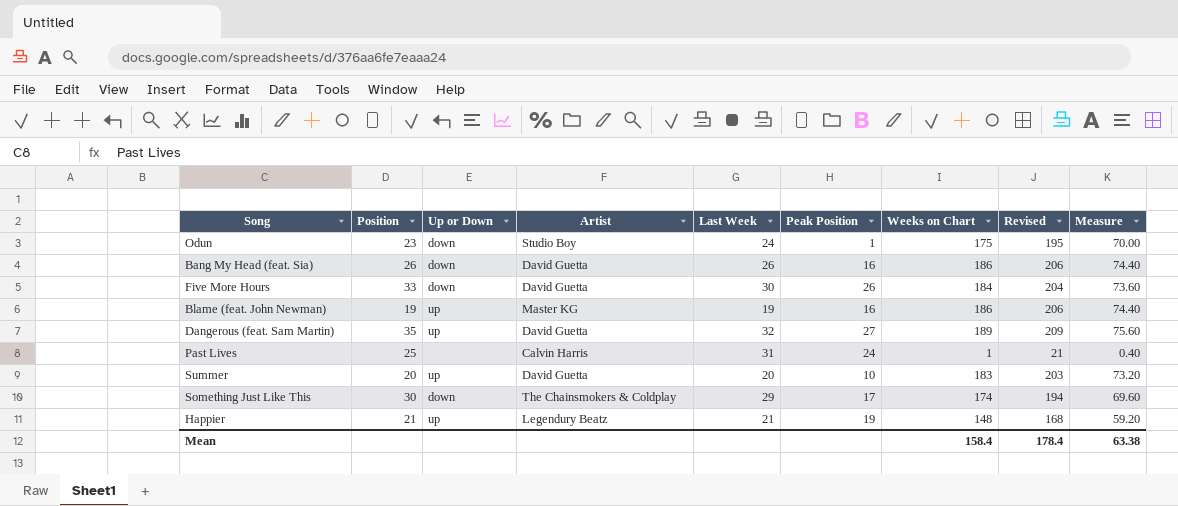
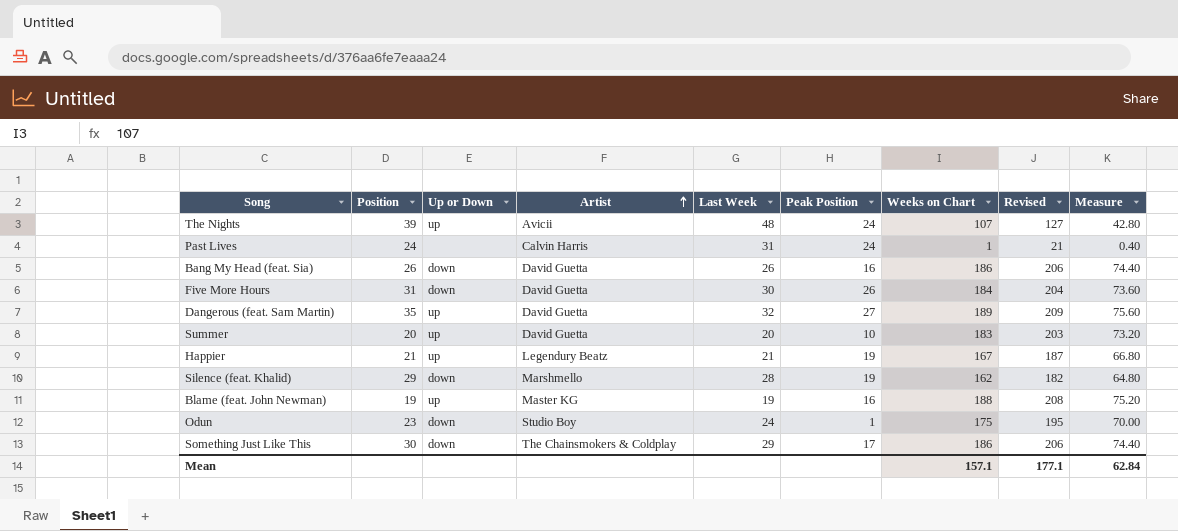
row order: none -> Artist ascending
row The Nights: none -> 39 | up | Avicii | 48 | 24 | 107 | 127 | 42.80
Past Lives | Position: 25 -> 24
Five More Hours | Position: 33 -> 31
Happier | Weeks on Chart: 148 -> 167
Happier | Revised: 168 -> 187
Happier | Measure: 59.20 -> 66.80
row Silence (feat. Khalid): none -> 29 | down | Marshmello | 28 | 19 | 162 | 182 | 64.80
Blame (feat. John Newman) | Weeks on Chart: 186 -> 188
Blame (feat. John Newman) | Revised: 206 -> 208
Blame (feat. John Newman) | Measure: 74.40 -> 75.20
Something Just Like This | Weeks on Chart: 174 -> 186
Something Just Like This | Revised: 194 -> 206
Something Just Like This | Measure: 69.60 -> 74.40
Mean | Weeks on Chart: 158.4 -> 157.1
Mean | Revised: 178.4 -> 177.1
Mean | Measure: 63.38 -> 62.84

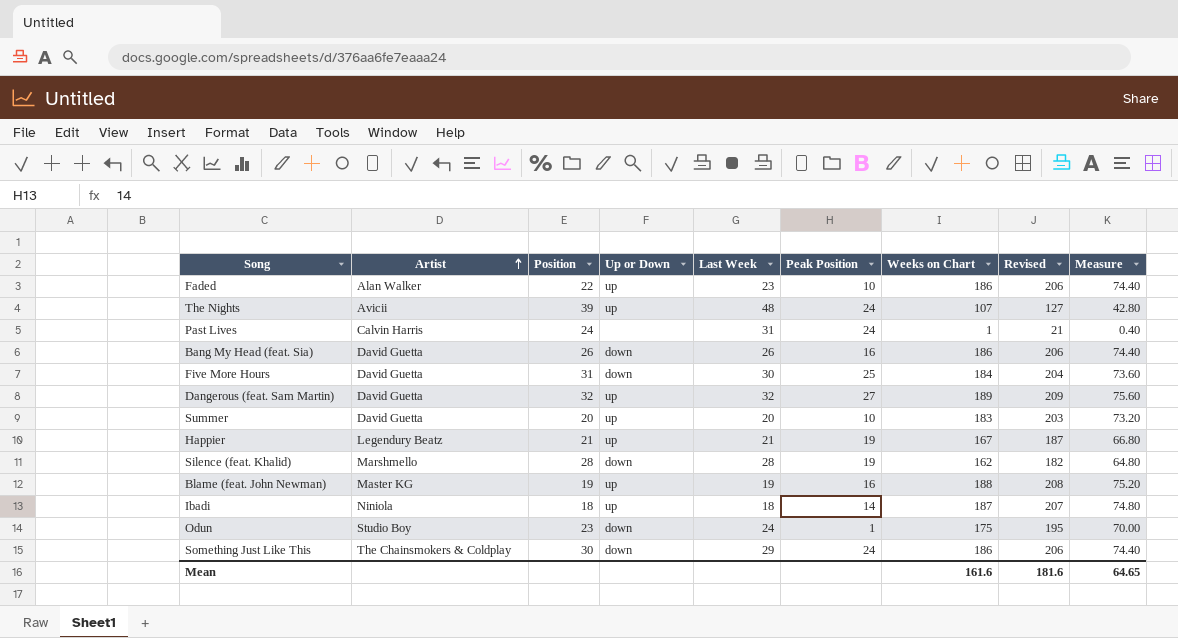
column Artist | position: 4 -> 2
row Faded: none -> Alan Walker | 22 | up | 23 | 10 | 186 | 206 | 74.40
Five More Hours | Peak Position: 26 -> 25
Dangerous (feat. Sam Martin) | Position: 35 -> 32
Silence (feat. Khalid) | Position: 29 -> 28
row Ibadi: none -> Niniola | 18 | up | 18 | 14 | 187 | 207 | 74.80
Something Just Like This | Peak Position: 17 -> 24
Mean | Weeks on Chart: 157.1 -> 161.6
Mean | Revised: 177.1 -> 181.6
Mean | Measure: 62.84 -> 64.65

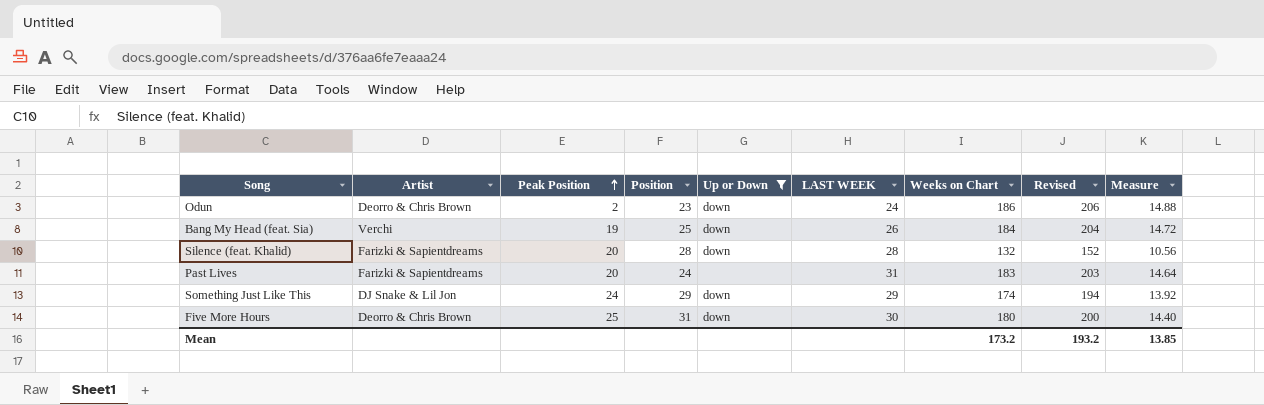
filter: none -> Up or Down != up
row order: Artist ascending -> Peak Position ascending
column Peak Position | position: 6 -> 3
column name: Last Week -> LAST WEEK
column Measure | formula: [Weeks on Chart] * 0.4 -> [Weeks on Chart] * 0.08
Odun | Artist: Studio Boy -> Deorro & Chris Brown
Odun | Peak Position: 1 -> 2
Odun | Weeks on Chart: 175 -> 186
Odun | Revised: 195 -> 206
Bang My Head (feat. Sia) | Artist: David Guetta -> Verchi
Bang My Head (feat. Sia) | Peak Position: 16 -> 19
Bang My Head (feat. Sia) | Position: 26 -> 25
Bang My Head (feat. Sia) | Weeks on Chart: 186 -> 184
Bang My Head (feat. Sia) | Revised: 206 -> 204
Silence (feat. Khalid) | Artist: Marshmello -> Farizki & Sapientdreams
Silence (feat. Khalid) | Peak Position: 19 -> 20
Silence (feat. Khalid) | Weeks on Chart: 162 -> 132
Silence (feat. Khalid) | Revised: 182 -> 152
Past Lives | Artist: Calvin Harris -> Farizki & Sapientdreams
Past Lives | Peak Position: 24 -> 20
Past Lives | Weeks on Chart: 1 -> 183
Past Lives | Revised: 21 -> 203
Something Just Like This | Artist: The Chainsmokers & Coldplay -> DJ Snake & Lil Jon
Something Just Like This | Position: 30 -> 29
Something Just Like This | Weeks on Chart: 186 -> 174
Something Just Like This | Revised: 206 -> 194
Five More Hours | Artist: David Guetta -> Deorro & Chris Brown
Five More Hours | Weeks on Chart: 184 -> 180
Five More Hours | Revised: 204 -> 200
Mean | Weeks on Chart: 161.6 -> 173.2
Mean | Revised: 181.6 -> 193.2
Mean | Measure: 64.65 -> 13.85

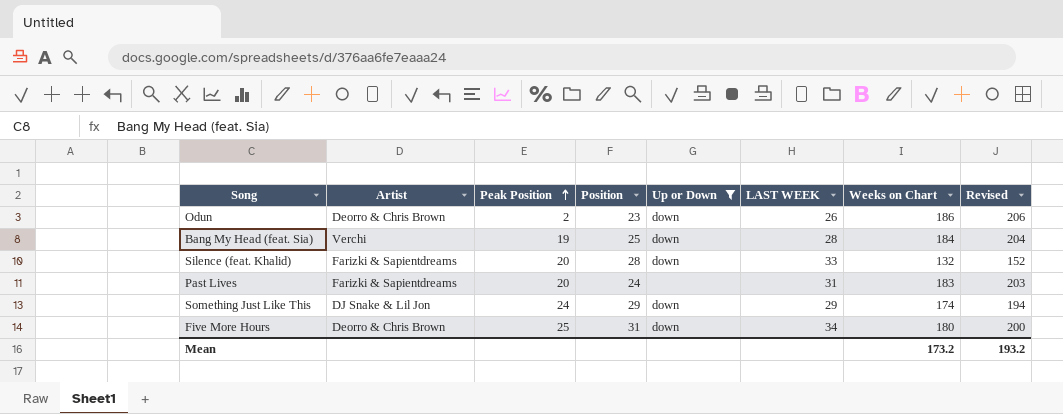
column Measure | formula: [Weeks on Chart] * 0.08 -> none
Odun | LAST WEEK: 24 -> 26
Bang My Head (feat. Sia) | LAST WEEK: 26 -> 28
Silence (feat. Khalid) | LAST WEEK: 28 -> 33
Five More Hours | LAST WEEK: 30 -> 34

